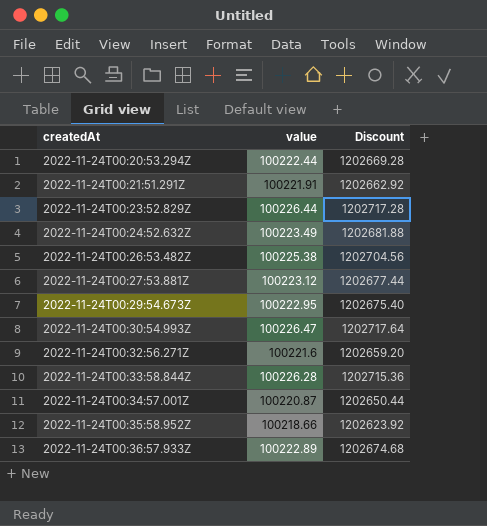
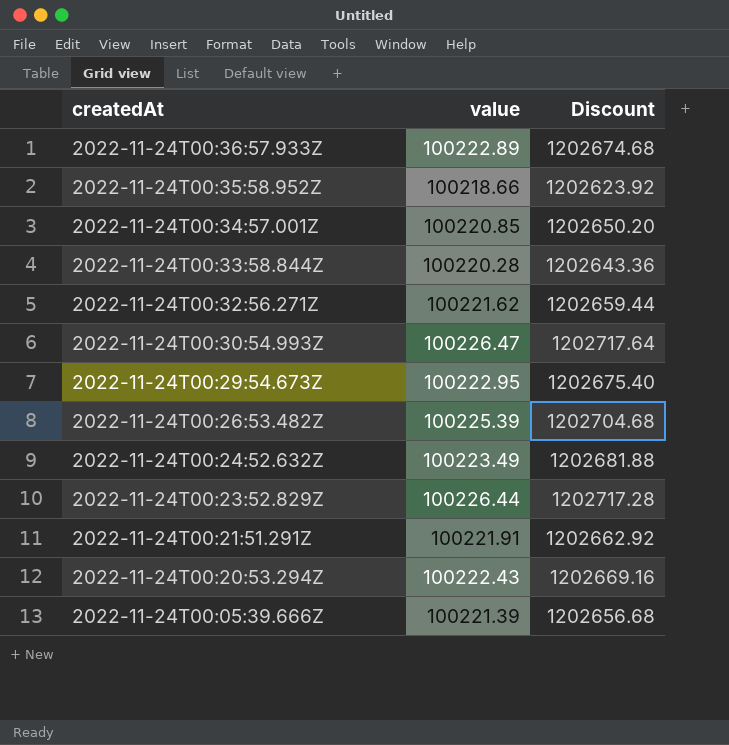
row order: createdAt ascending -> createdAt descending
row 2022-11-24T00:27:53.881Z: 100223.12 | 1202677.44 -> none
2022-11-24T00:34:57.001Z | value: 100220.87 -> 100220.85
2022-11-24T00:34:57.001Z | Discount: 1202650.44 -> 1202650.20
2022-11-24T00:33:58.844Z | value: 100226.28 -> 100220.28
2022-11-24T00:33:58.844Z | Discount: 1202715.36 -> 1202643.36
2022-11-24T00:32:56.271Z | value: 100221.6 -> 100221.62
2022-11-24T00:32:56.271Z | Discount: 1202659.20 -> 1202659.44
2022-11-24T00:26:53.482Z | value: 100225.38 -> 100225.39
2022-11-24T00:26:53.482Z | Discount: 1202704.56 -> 1202704.68
2022-11-24T00:20:53.294Z | value: 100222.44 -> 100222.43
2022-11-24T00:20:53.294Z | Discount: 1202669.28 -> 1202669.16
row 2022-11-24T00:05:39.666Z: none -> 100221.39 | 1202656.68

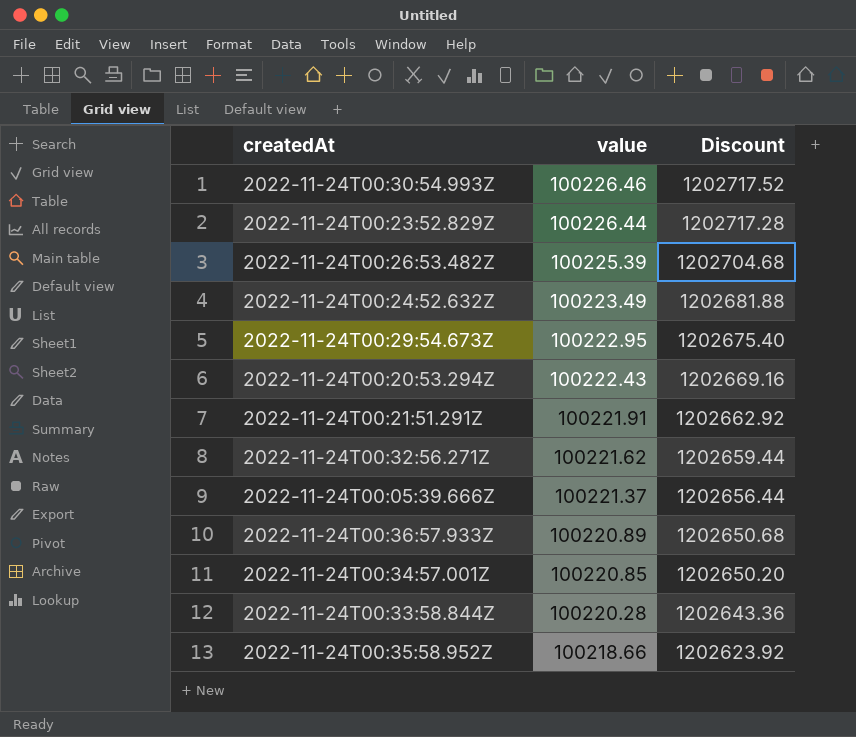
row order: createdAt descending -> value descending
2022-11-24T00:30:54.993Z | value: 100226.47 -> 100226.46
2022-11-24T00:30:54.993Z | Discount: 1202717.64 -> 1202717.52
2022-11-24T00:05:39.666Z | value: 100221.39 -> 100221.37
2022-11-24T00:05:39.666Z | Discount: 1202656.68 -> 1202656.44
2022-11-24T00:36:57.933Z | value: 100222.89 -> 100220.89
2022-11-24T00:36:57.933Z | Discount: 1202674.68 -> 1202650.68

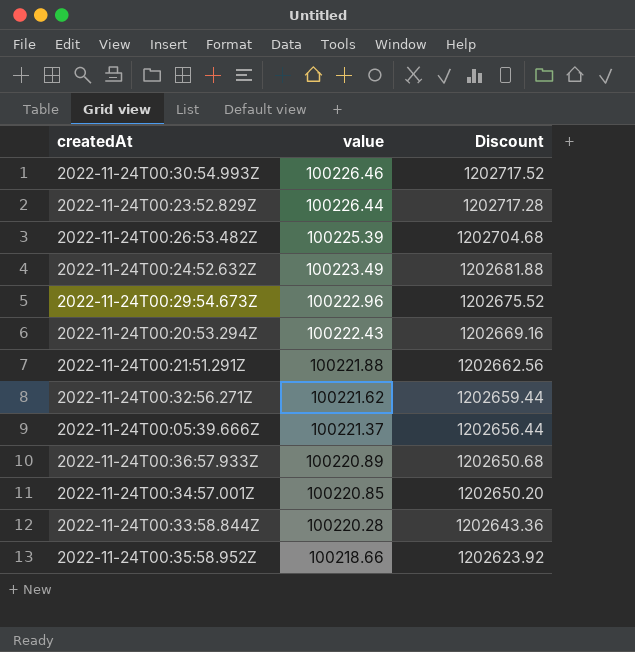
2022-11-24T00:29:54.673Z | value: 100222.95 -> 100222.96
2022-11-24T00:29:54.673Z | Discount: 1202675.40 -> 1202675.52
2022-11-24T00:21:51.291Z | value: 100221.91 -> 100221.88
2022-11-24T00:21:51.291Z | Discount: 1202662.92 -> 1202662.56

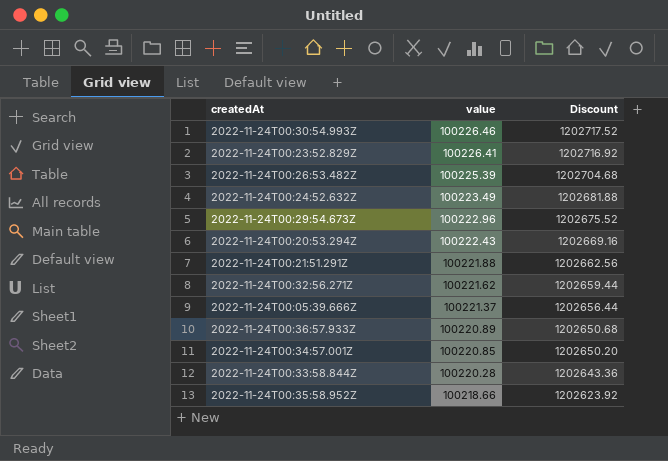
2022-11-24T00:23:52.829Z | value: 100226.44 -> 100226.41
2022-11-24T00:23:52.829Z | Discount: 1202717.28 -> 1202716.92

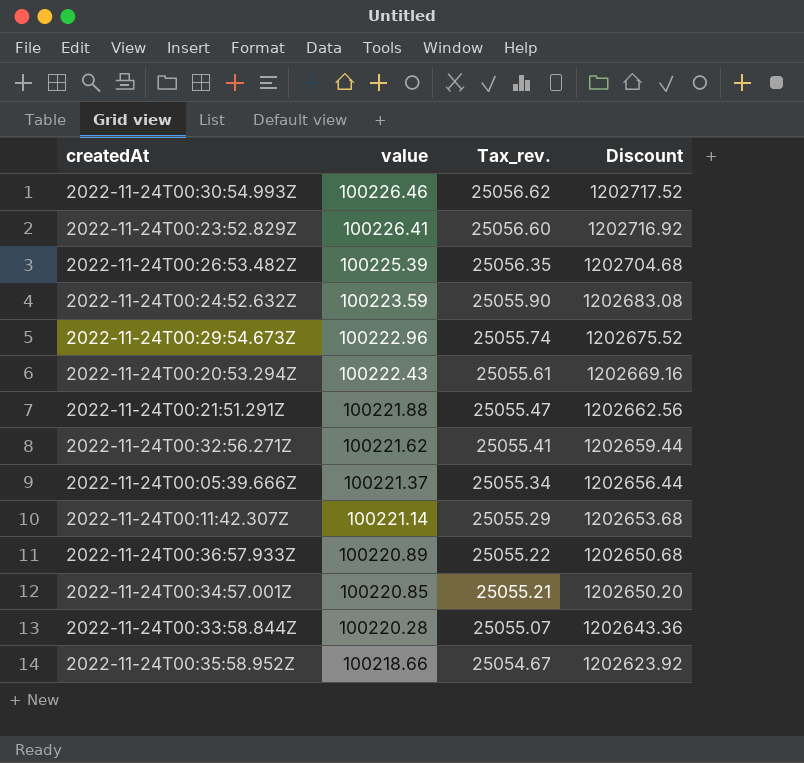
column Tax_rev. | formula: none -> [value] * 0.25
2022-11-24T00:24:52.632Z | value: 100223.49 -> 100223.59
2022-11-24T00:24:52.632Z | Discount: 1202681.88 -> 1202683.08
row 2022-11-24T00:11:42.307Z: none -> 100221.14 | 25055.29 | 1202653.68

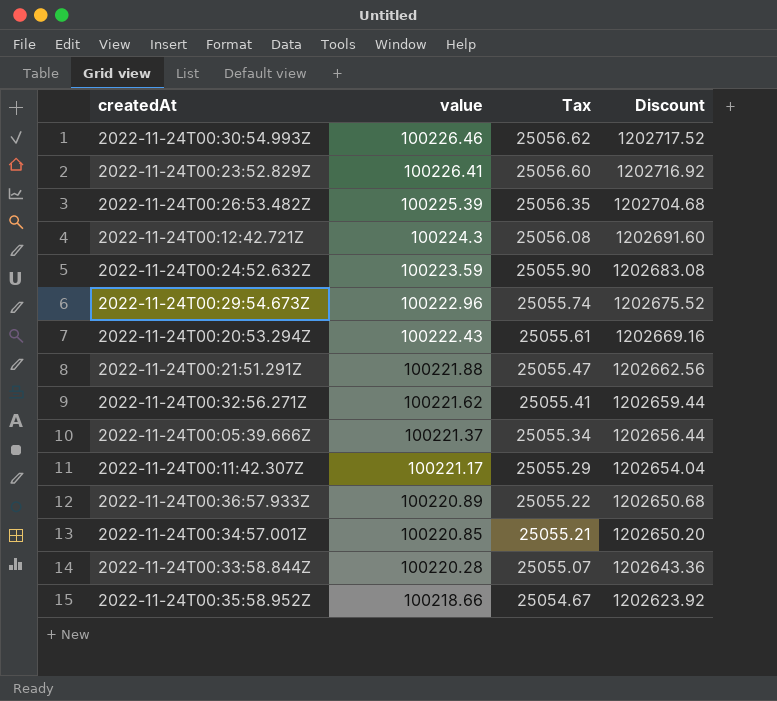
column name: Tax_rev. -> Tax
row 2022-11-24T00:12:42.721Z: none -> 100224.3 | 25056.08 | 1202691.60
2022-11-24T00:11:42.307Z | value: 100221.14 -> 100221.17
2022-11-24T00:11:42.307Z | Discount: 1202653.68 -> 1202654.04

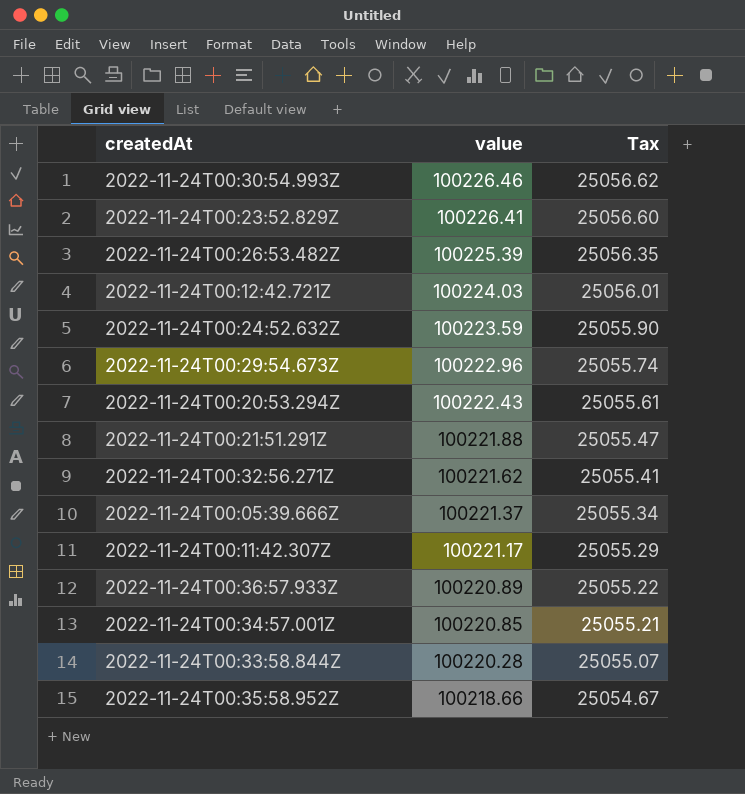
column Discount | formula: [value] * 12 -> none
2022-11-24T00:12:42.721Z | value: 100224.3 -> 100224.03
2022-11-24T00:12:42.721Z | Tax: 25056.08 -> 25056.01

